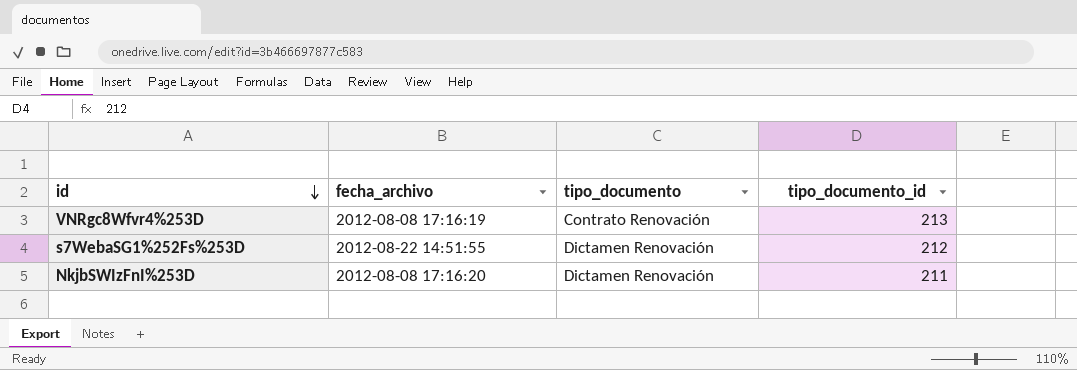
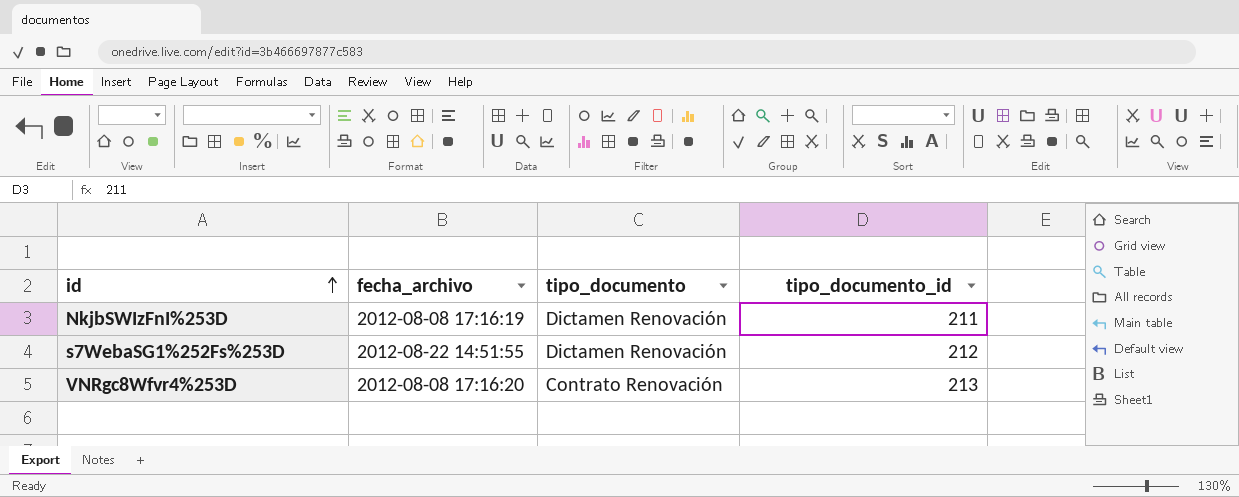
row order: id descending -> id ascending
NkjbSWIzFnI%253D | fecha_archivo: 2012-08-08 17:16:20 -> 2012-08-08 17:16:19
VNRgc8Wfvr4%253D | fecha_archivo: 2012-08-08 17:16:19 -> 2012-08-08 17:16:20

